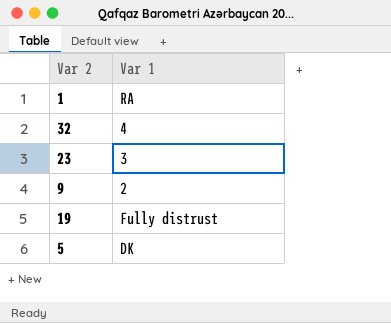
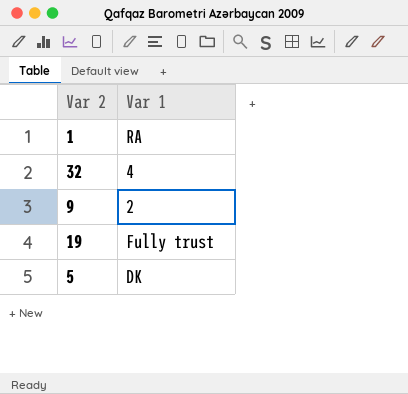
row 23: 3 -> none
19 | Var 1: Fully distrust -> Fully trust

